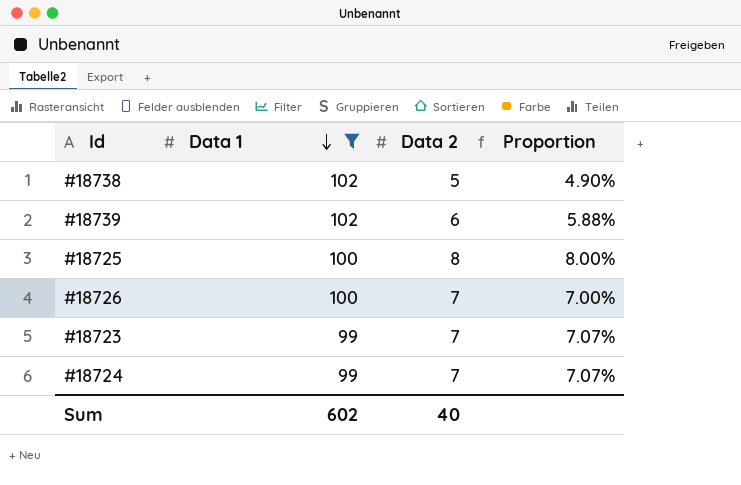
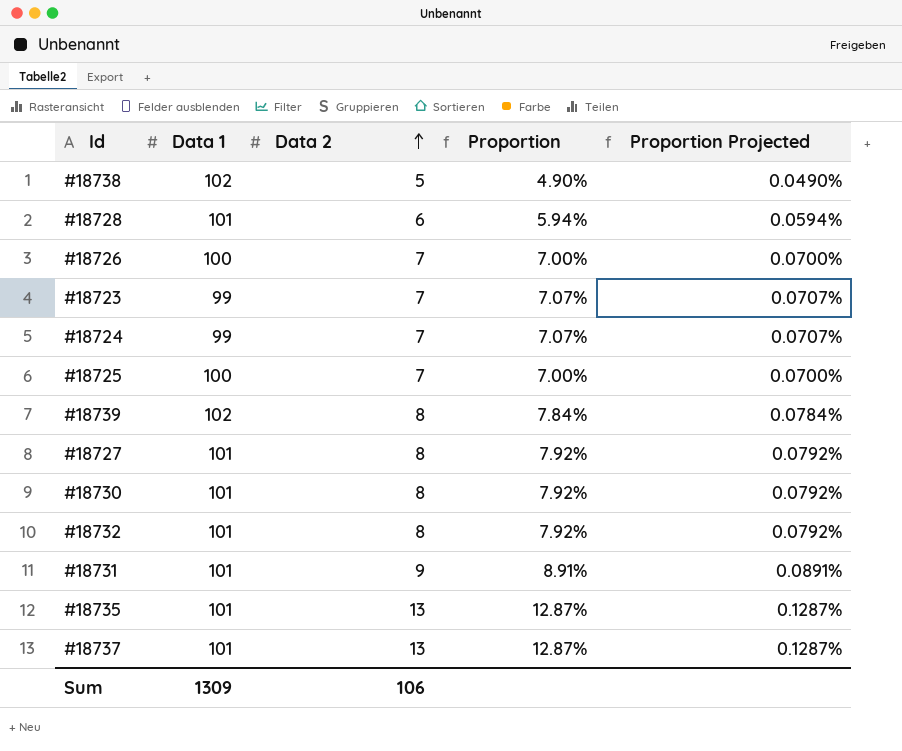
filter: Data 1 != 101 -> none
row order: Data 1 descending -> Data 2 ascending
column Proportion Projected | formula: none -> [Proportion] * 0.01
#18725 | Data 2: 8 -> 7
#18725 | Proportion: 8.00% -> 7.00%
#18739 | Data 2: 6 -> 8
#18739 | Proportion: 5.88% -> 7.84%
Sum | Data 1: 602 -> 1309
Sum | Data 2: 40 -> 106

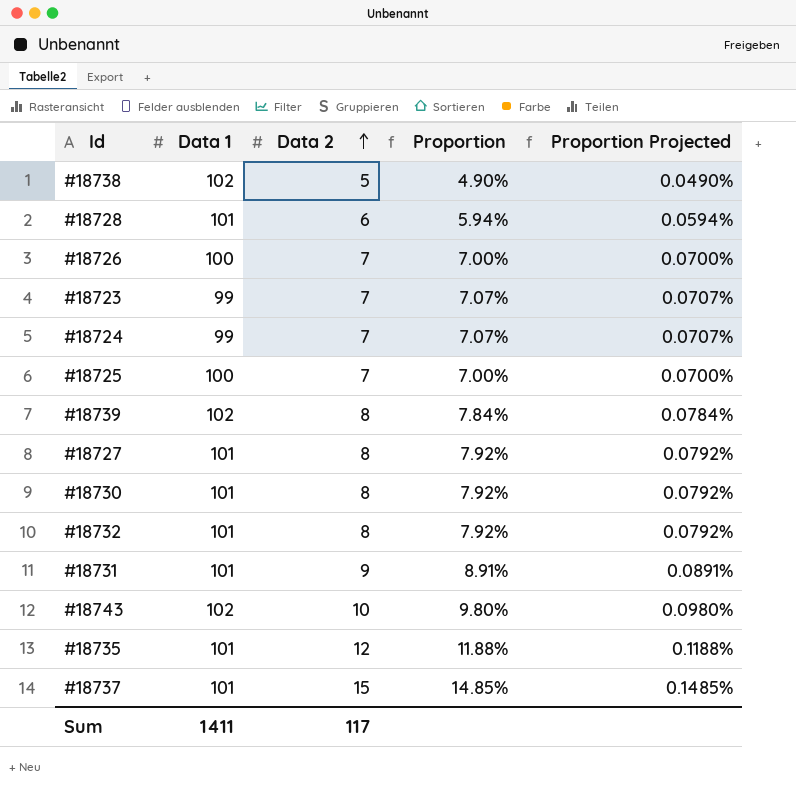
row #18743: none -> 102 | 10 | 9.80% | 0.0980%
#18735 | Data 2: 13 -> 12
#18735 | Proportion: 12.87% -> 11.88%
#18735 | Proportion Projected: 0.1287% -> 0.1188%
#18737 | Data 2: 13 -> 15
#18737 | Proportion: 12.87% -> 14.85%
#18737 | Proportion Projected: 0.1287% -> 0.1485%
Sum | Data 1: 1309 -> 1411
Sum | Data 2: 106 -> 117

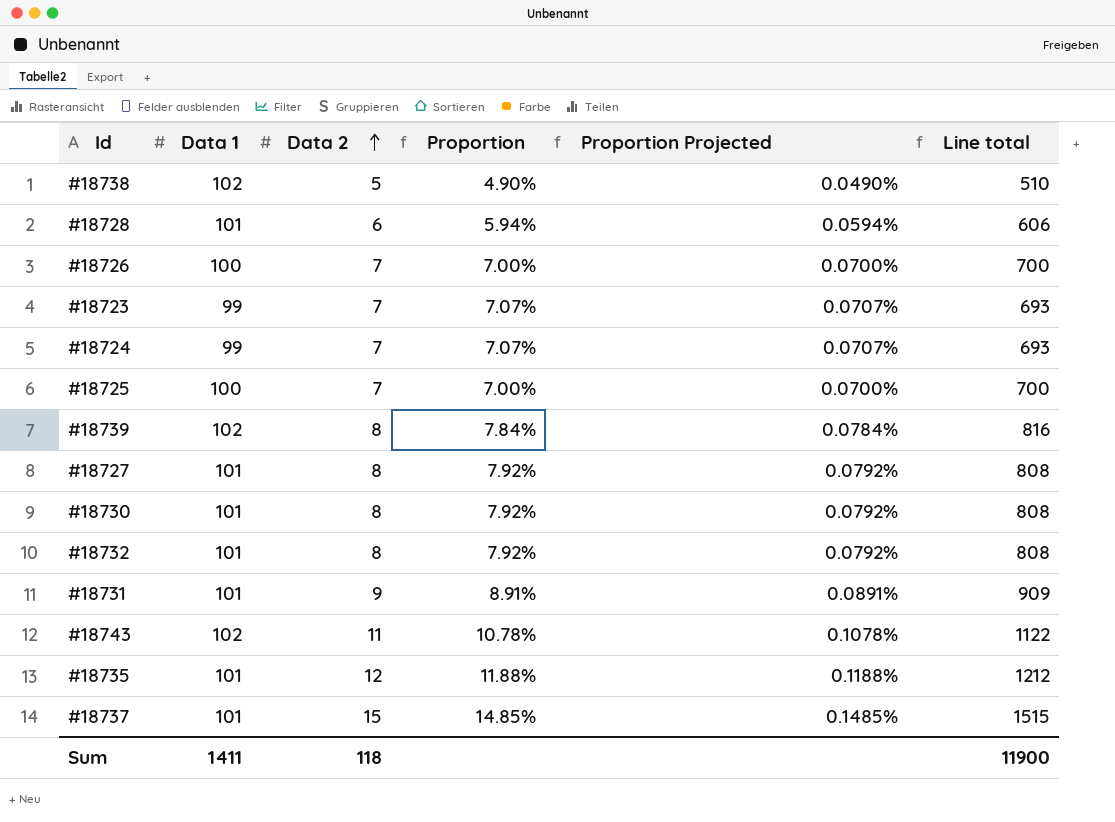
column Line total | formula: none -> [Data 1] * [Data 2]
#18743 | Data 2: 10 -> 11
#18743 | Proportion: 9.80% -> 10.78%
#18743 | Proportion Projected: 0.0980% -> 0.1078%
Sum | Data 2: 117 -> 118

